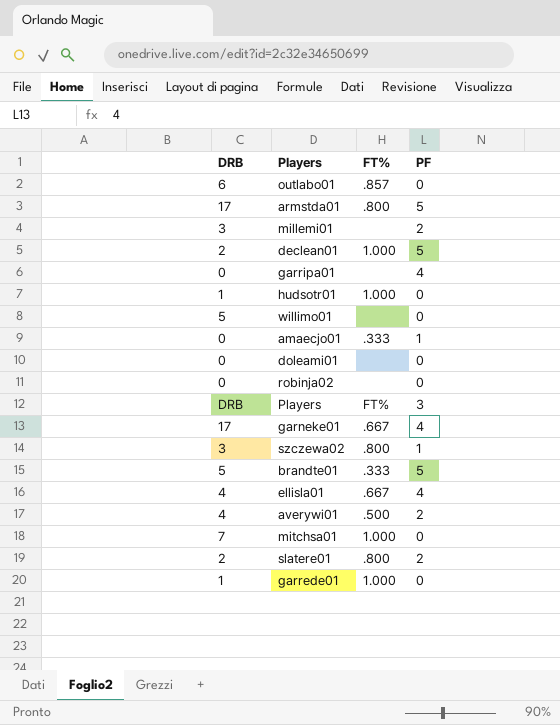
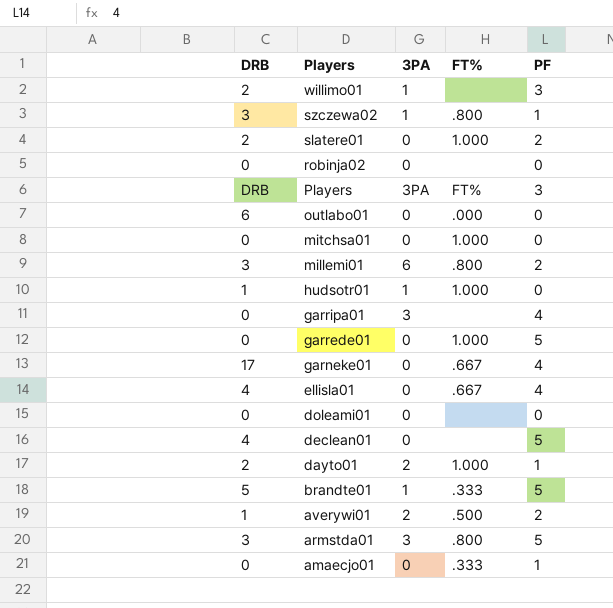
row order: none -> Players descending
column 3PA | position: none -> 3
willimo01 | DRB: 5 -> 2
willimo01 | PF: 0 -> 3
slatere01 | FT%: .800 -> 1.000
outlabo01 | FT%: .857 -> .000
mitchsa01 | DRB: 7 -> 0
millemi01 | FT%: none -> .800
garrede01 | DRB: 1 -> 0
garrede01 | PF: 0 -> 5
declean01 | DRB: 2 -> 4
declean01 | FT%: 1.000 -> none
row dayto01: none -> 2 | 2 | 1.000 | 1
averywi01 | DRB: 4 -> 1
armstda01 | DRB: 17 -> 3

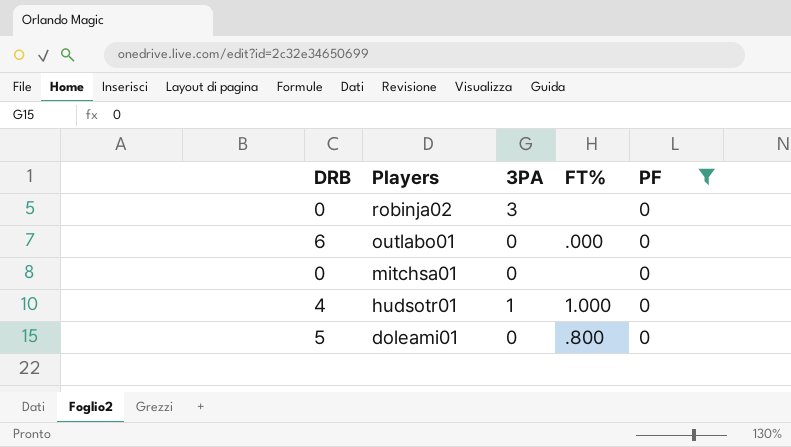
filter: none -> PF = 0
robinja02 | 3PA: 0 -> 3
mitchsa01 | FT%: 1.000 -> none
hudsotr01 | DRB: 1 -> 4
doleami01 | DRB: 0 -> 5
doleami01 | FT%: none -> .800

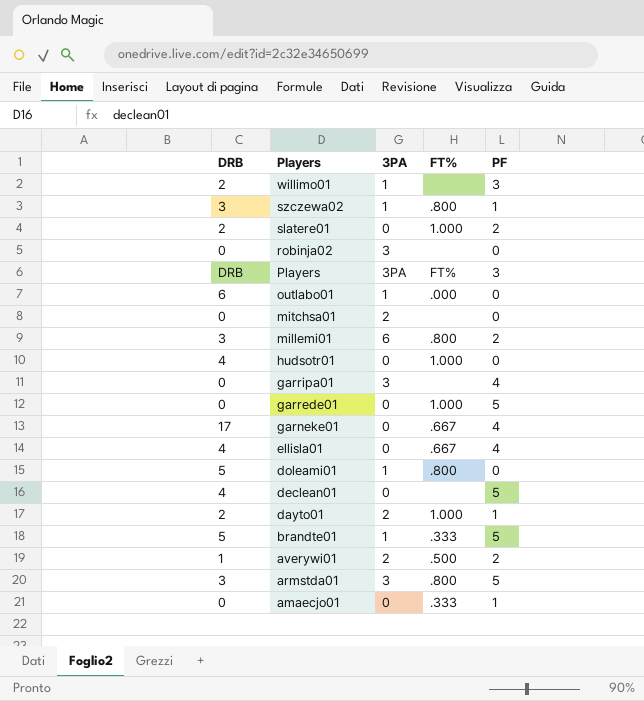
filter: PF = 0 -> none
outlabo01 | 3PA: 0 -> 1
mitchsa01 | 3PA: 0 -> 2
hudsotr01 | 3PA: 1 -> 0
doleami01 | 3PA: 0 -> 1

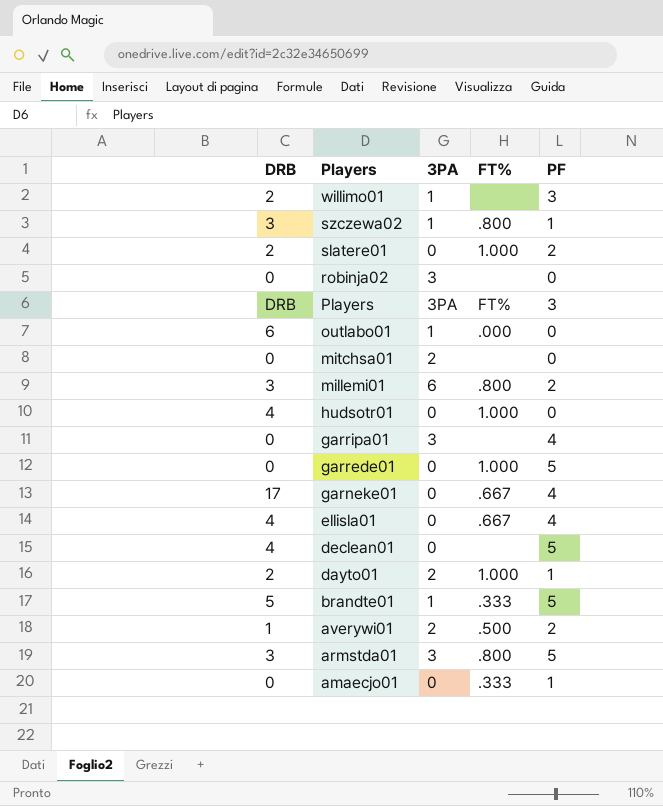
row doleami01: 5 | 1 | .800 | 0 -> none

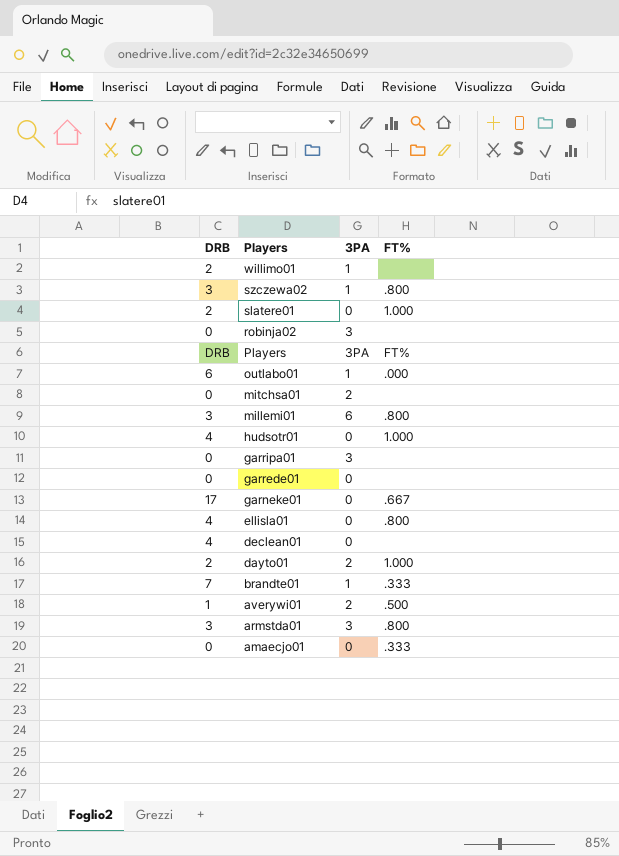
column PF | position: 5 -> none
garrede01 | FT%: 1.000 -> none
ellisla01 | FT%: .667 -> .800
brandte01 | DRB: 5 -> 7

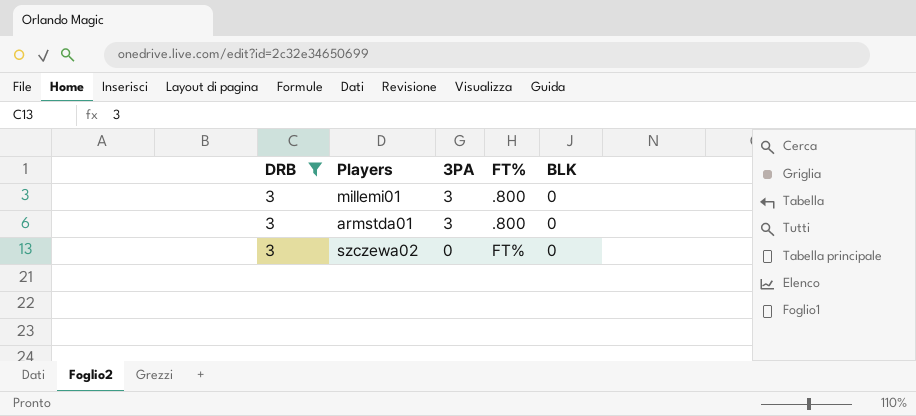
filter: none -> DRB = 3
row order: Players descending -> 3PA descending
column BLK | position: none -> 5
millemi01 | 3PA: 6 -> 3
szczewa02 | 3PA: 1 -> 0
szczewa02 | FT%: .800 -> FT%

